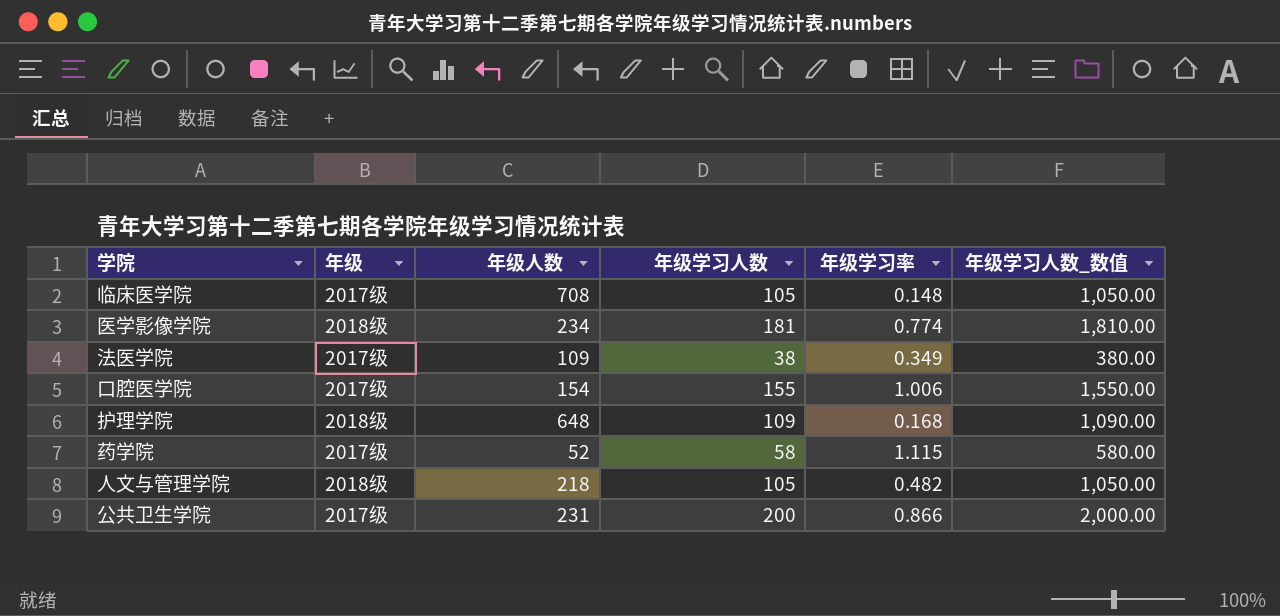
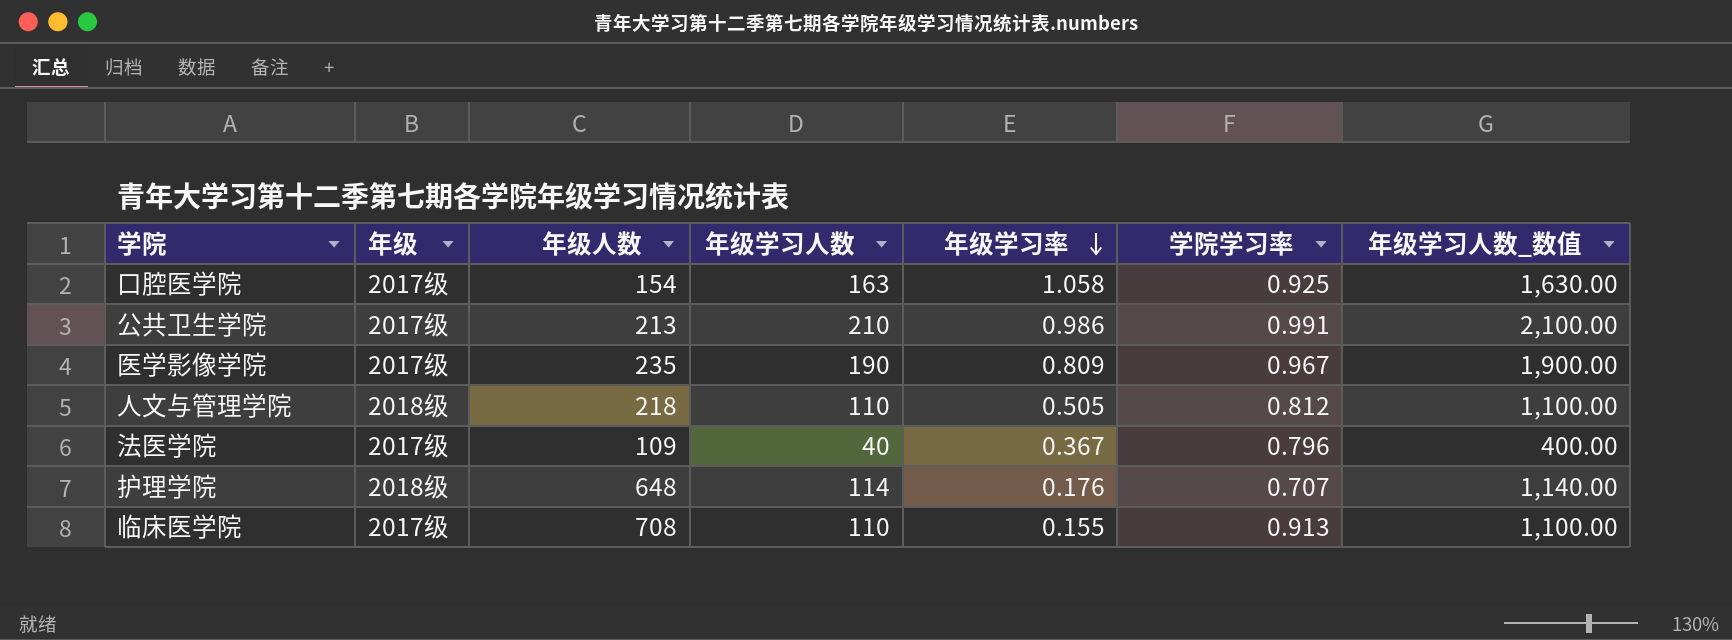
row order: none -> 年级学习率 descending
column 学院学习率 | position: none -> 6
row 药学院: 2017级 | 52 | 58 | 1.115 | 580.00 -> none
口腔医学院 | 年级学习人数: 155 -> 163
口腔医学院 | 年级学习率: 1.006 -> 1.058
口腔医学院 | 年级学习人数_数值: 1,550.00 -> 1,630.00
公共卫生学院 | 年级人数: 231 -> 213
公共卫生学院 | 年级学习人数: 200 -> 210
公共卫生学院 | 年级学习率: 0.866 -> 0.986
公共卫生学院 | 年级学习人数_数值: 2,000.00 -> 2,100.00
医学影像学院 | 年级: 2018级 -> 2017级
医学影像学院 | 年级人数: 234 -> 235
医学影像学院 | 年级学习人数: 181 -> 190
医学影像学院 | 年级学习率: 0.774 -> 0.809
医学影像学院 | 年级学习人数_数值: 1,810.00 -> 1,900.00
人文与管理学院 | 年级学习人数: 105 -> 110
人文与管理学院 | 年级学习率: 0.482 -> 0.505
人文与管理学院 | 年级学习人数_数值: 1,050.00 -> 1,100.00
法医学院 | 年级学习人数: 38 -> 40
法医学院 | 年级学习率: 0.349 -> 0.367
法医学院 | 年级学习人数_数值: 380.00 -> 400.00
护理学院 | 年级学习人数: 109 -> 114
护理学院 | 年级学习率: 0.168 -> 0.176
护理学院 | 年级学习人数_数值: 1,090.00 -> 1,140.00
临床医学院 | 年级学习人数: 105 -> 110
临床医学院 | 年级学习率: 0.148 -> 0.155
临床医学院 | 年级学习人数_数值: 1,050.00 -> 1,100.00

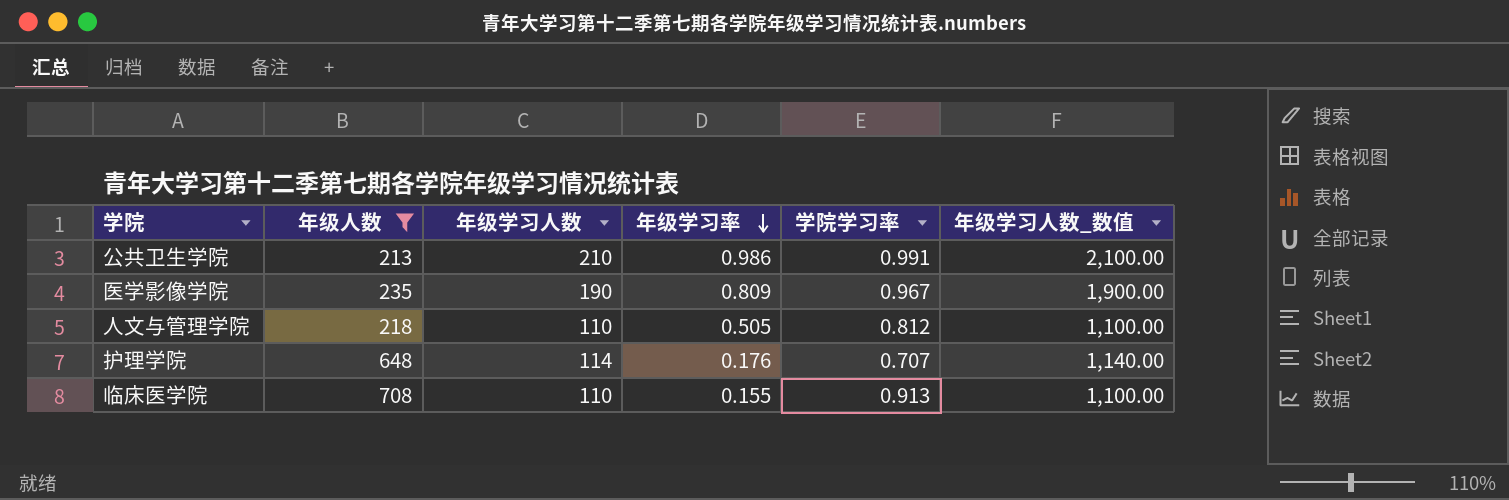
filter: none -> 年级人数 >= 213
column 年级 | position: 2 -> none

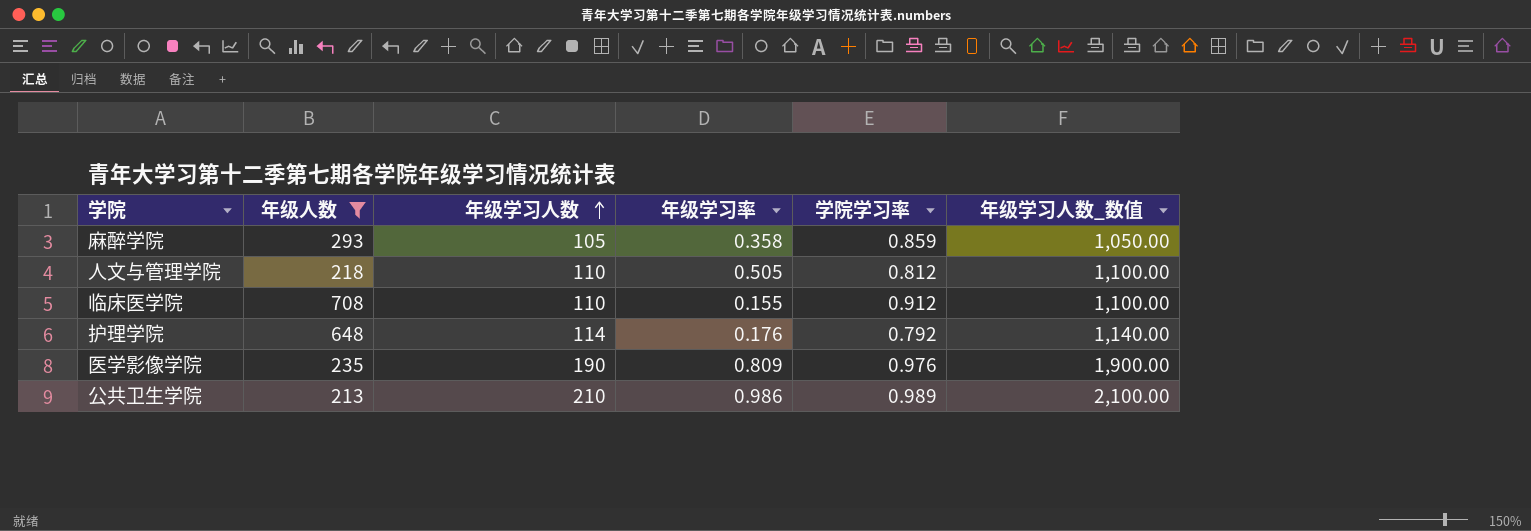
row order: 年级学习率 descending -> 年级学习人数 ascending
row 麻醉学院: none -> 293 | 105 | 0.358 | 0.859 | 1,050.00
临床医学院 | 学院学习率: 0.913 -> 0.912
护理学院 | 学院学习率: 0.707 -> 0.792
医学影像学院 | 学院学习率: 0.967 -> 0.976
公共卫生学院 | 学院学习率: 0.991 -> 0.989

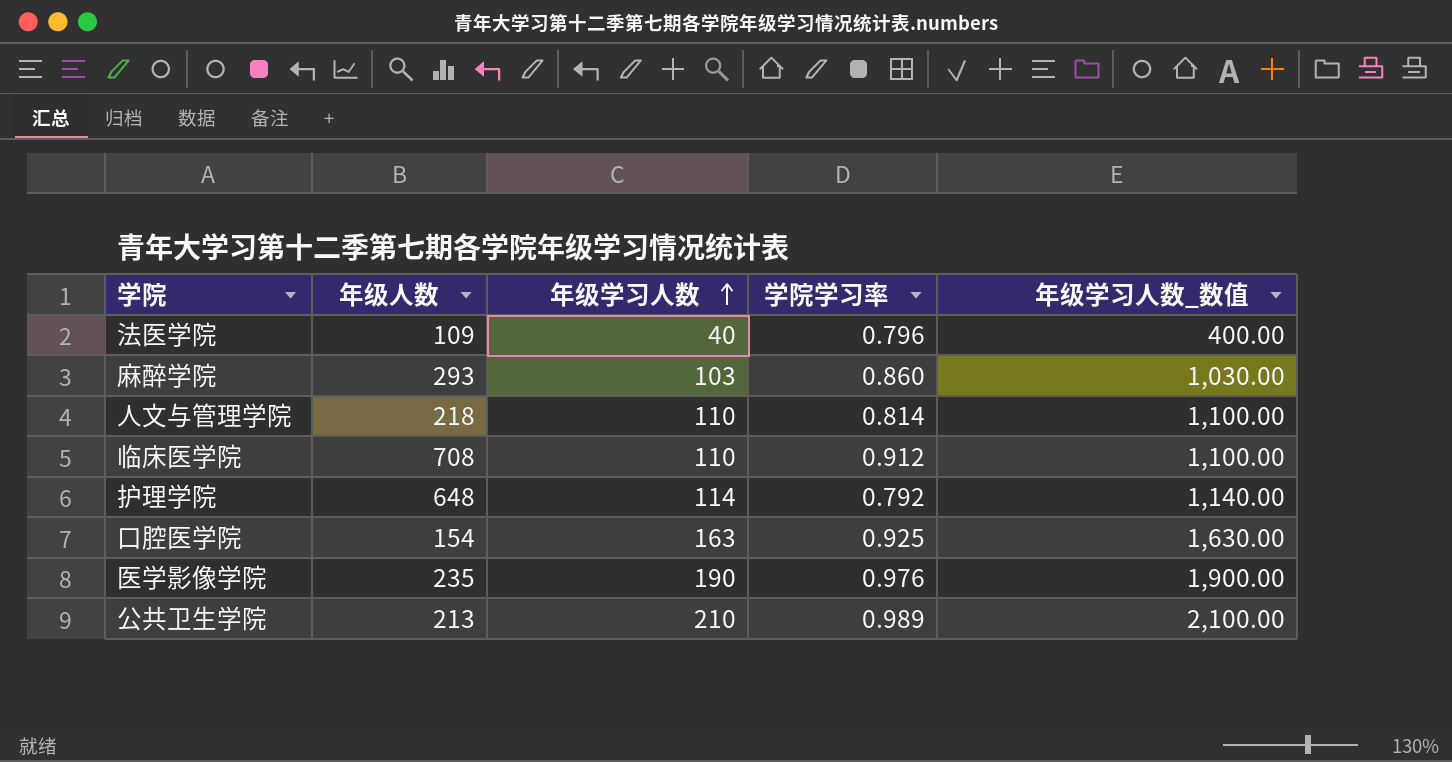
filter: 年级人数 >= 213 -> none
column 年级学习率 | formula: [年级学习人数] / [年级人数] -> none
麻醉学院 | 年级学习人数: 105 -> 103
麻醉学院 | 学院学习率: 0.859 -> 0.860
麻醉学院 | 年级学习人数_数值: 1,050.00 -> 1,030.00
人文与管理学院 | 学院学习率: 0.812 -> 0.814

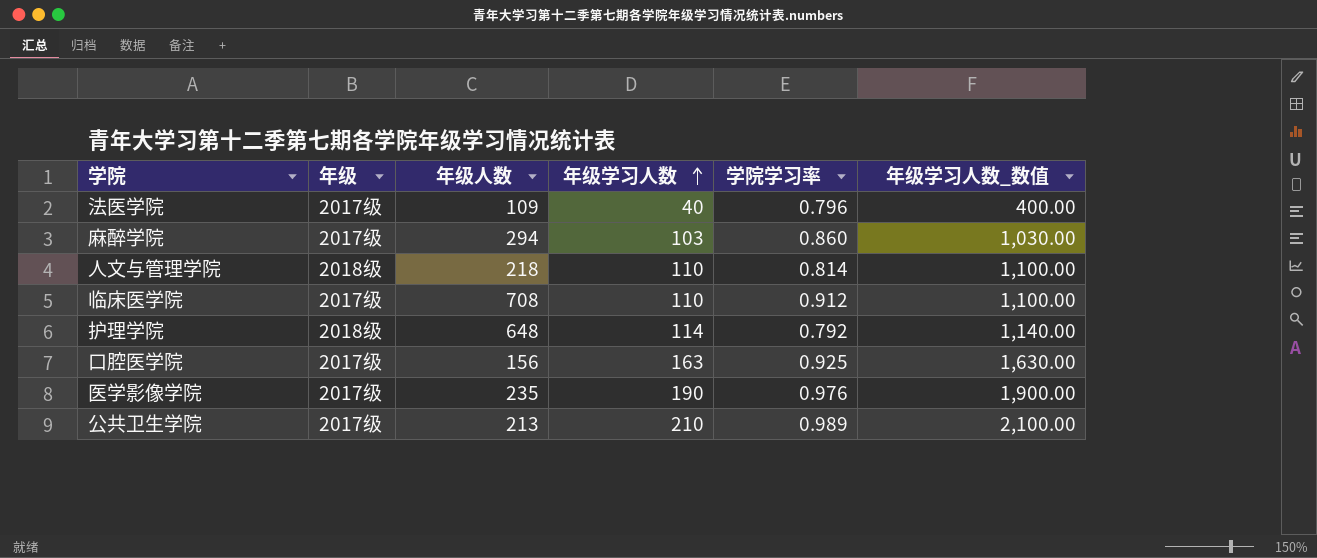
column 年级 | position: none -> 2
麻醉学院 | 年级人数: 293 -> 294
口腔医学院 | 年级人数: 154 -> 156

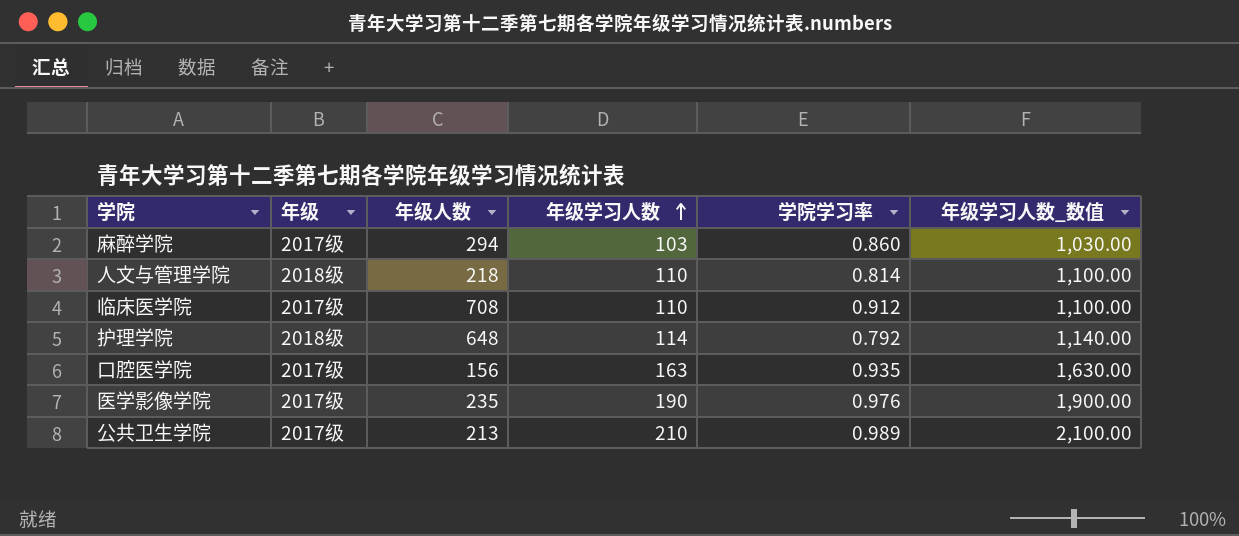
row 法医学院: 2017级 | 109 | 40 | 0.796 | 400.00 -> none
口腔医学院 | 学院学习率: 0.925 -> 0.935

